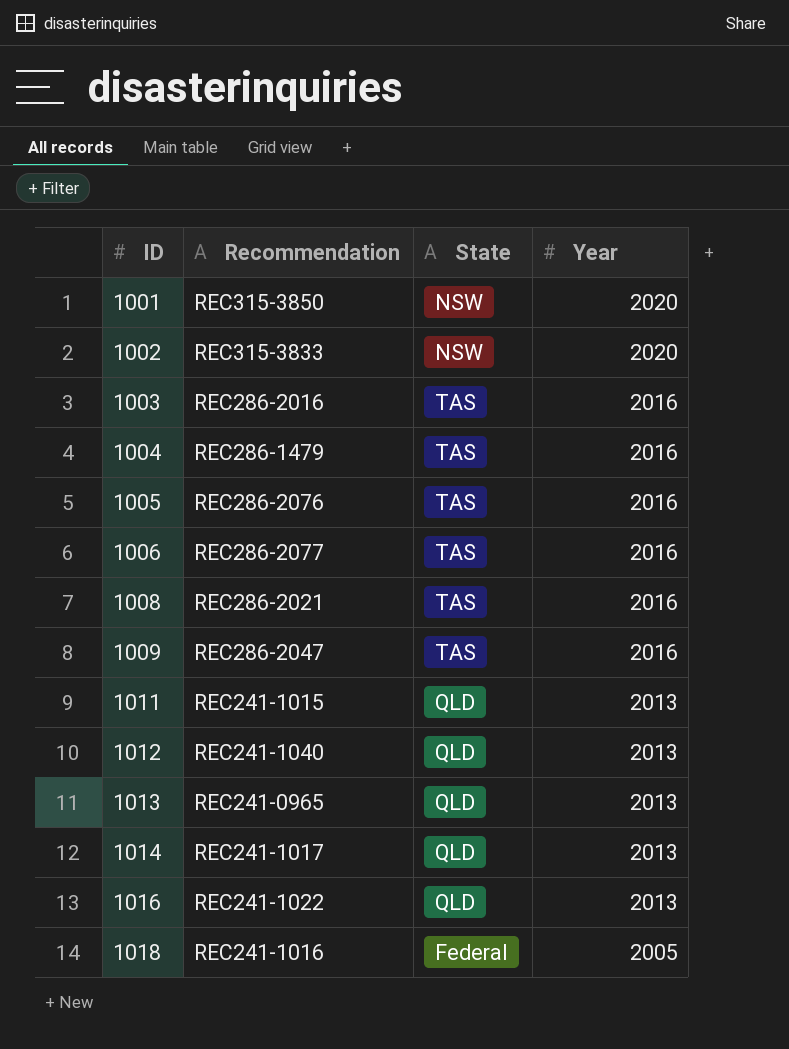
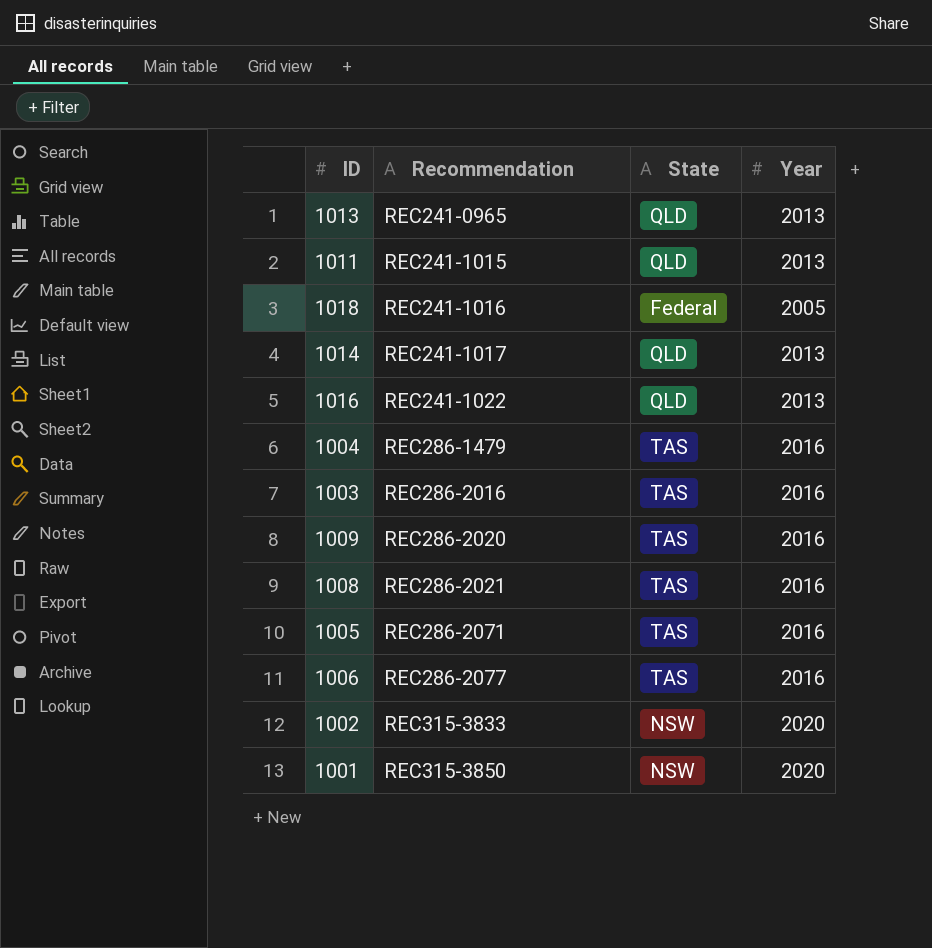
row order: ID ascending -> Recommendation ascending
row 1012: REC241-1040 | QLD | 2013 -> none
1009 | Recommendation: REC286-2047 -> REC286-2020
1005 | Recommendation: REC286-2076 -> REC286-2071

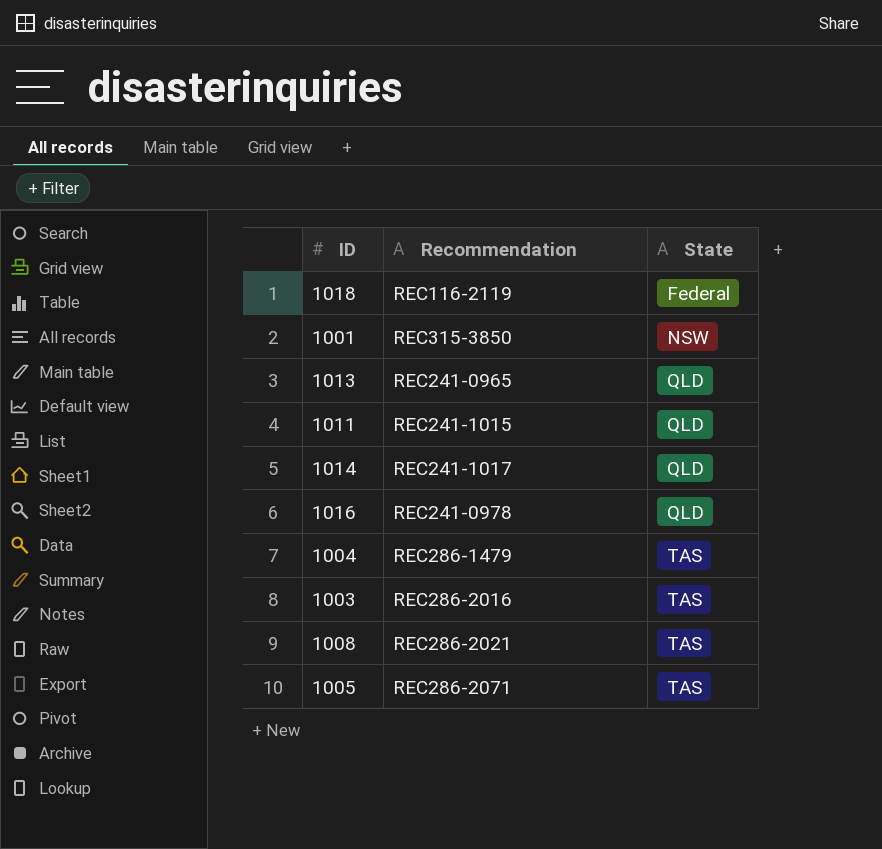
row order: Recommendation ascending -> State ascending
column Year | position: 4 -> none
row 1009: REC286-2020 | TAS | 2016 -> none
row 1006: REC286-2077 | TAS | 2016 -> none
row 1002: REC315-3833 | NSW | 2020 -> none
1018 | Recommendation: REC241-1016 -> REC116-2119
1016 | Recommendation: REC241-1022 -> REC241-0978

